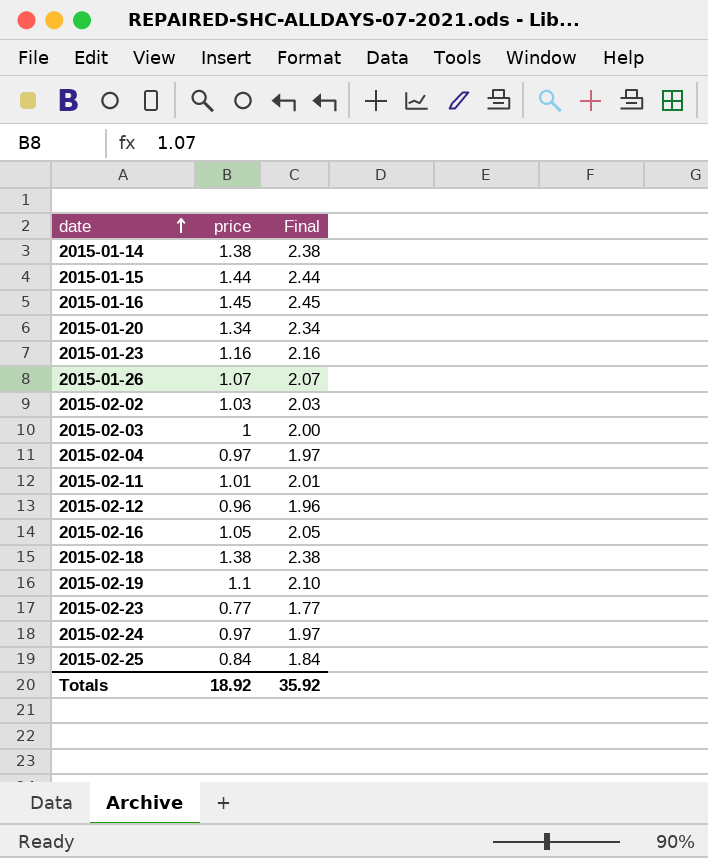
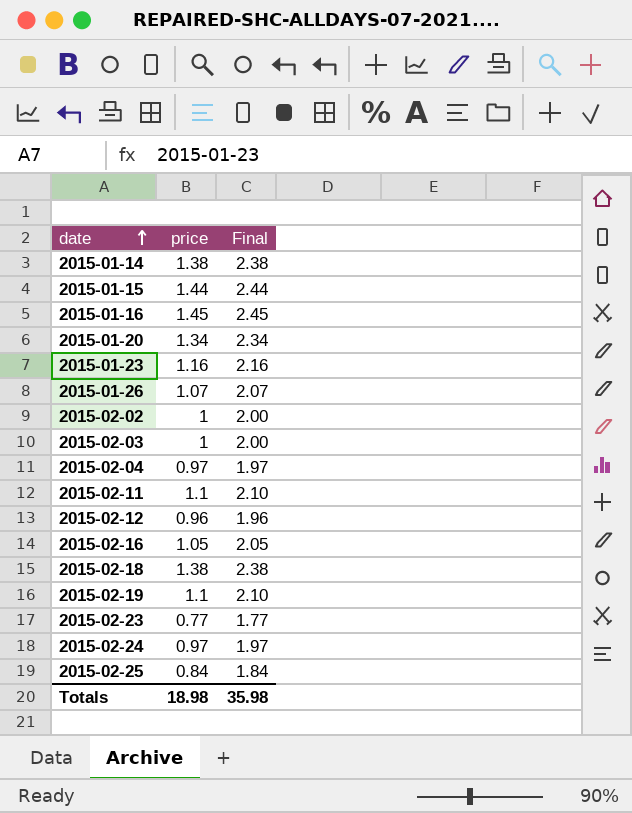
2015-02-02 | price: 1.03 -> 1
2015-02-02 | Final: 2.03 -> 2.00
2015-02-11 | price: 1.01 -> 1.1
2015-02-11 | Final: 2.01 -> 2.10
Totals | price: 18.92 -> 18.98
Totals | Final: 35.92 -> 35.98

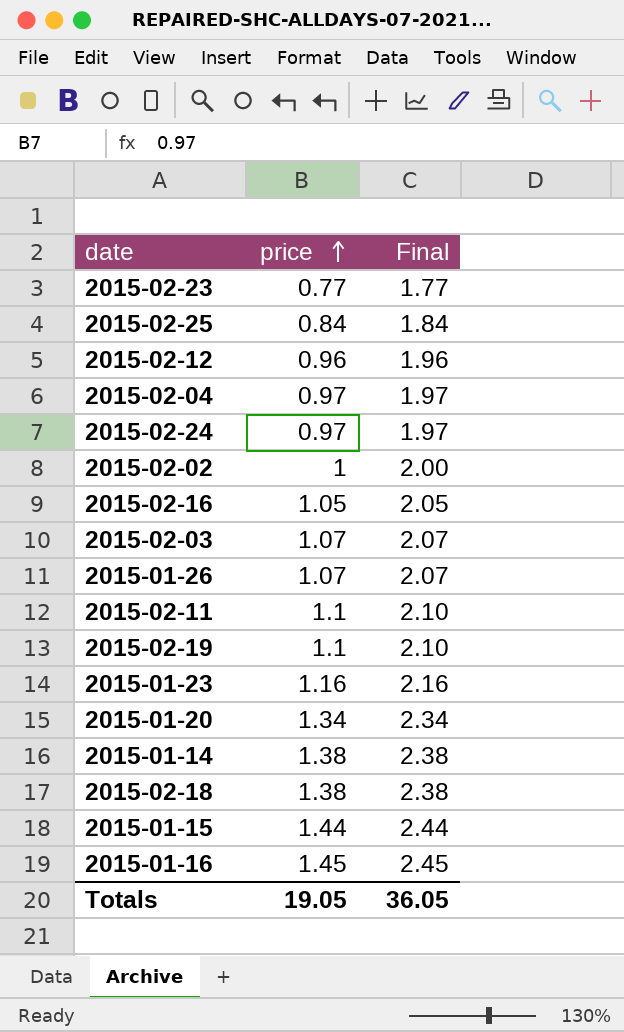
row order: date ascending -> price ascending
2015-02-03 | price: 1 -> 1.07
2015-02-03 | Final: 2.00 -> 2.07
Totals | price: 18.98 -> 19.05
Totals | Final: 35.98 -> 36.05

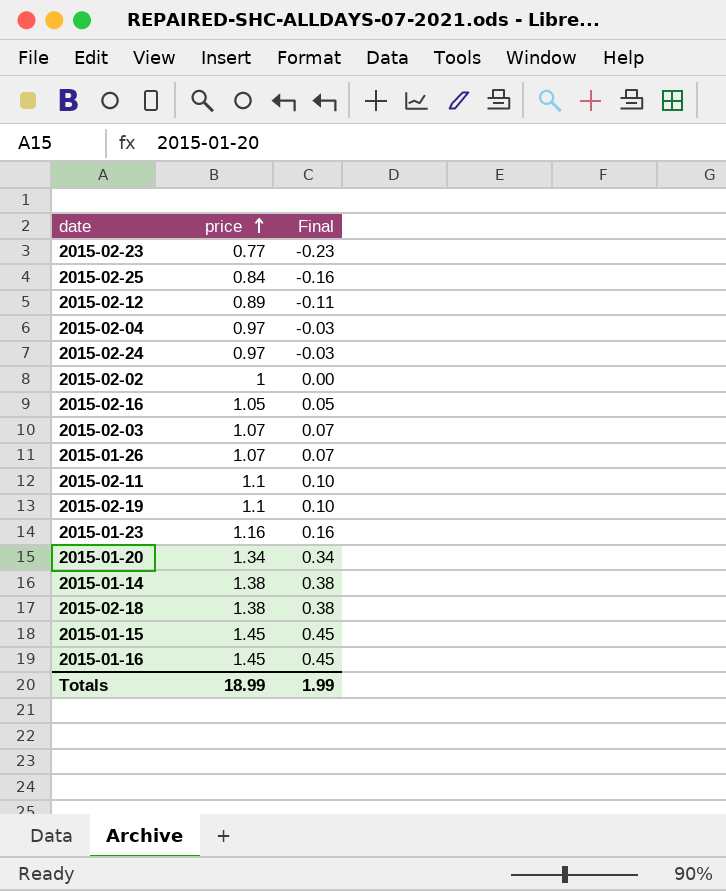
column Final | formula: [price] + 1 -> [price] - 1
2015-02-12 | price: 0.96 -> 0.89
2015-01-15 | price: 1.44 -> 1.45
Totals | price: 19.05 -> 18.99
Totals | Final: 36.05 -> 1.99

